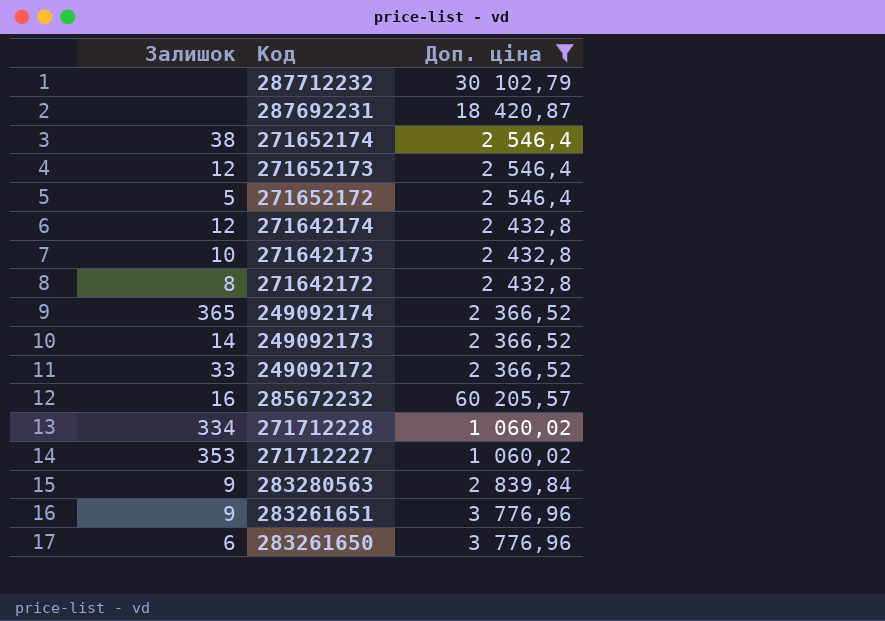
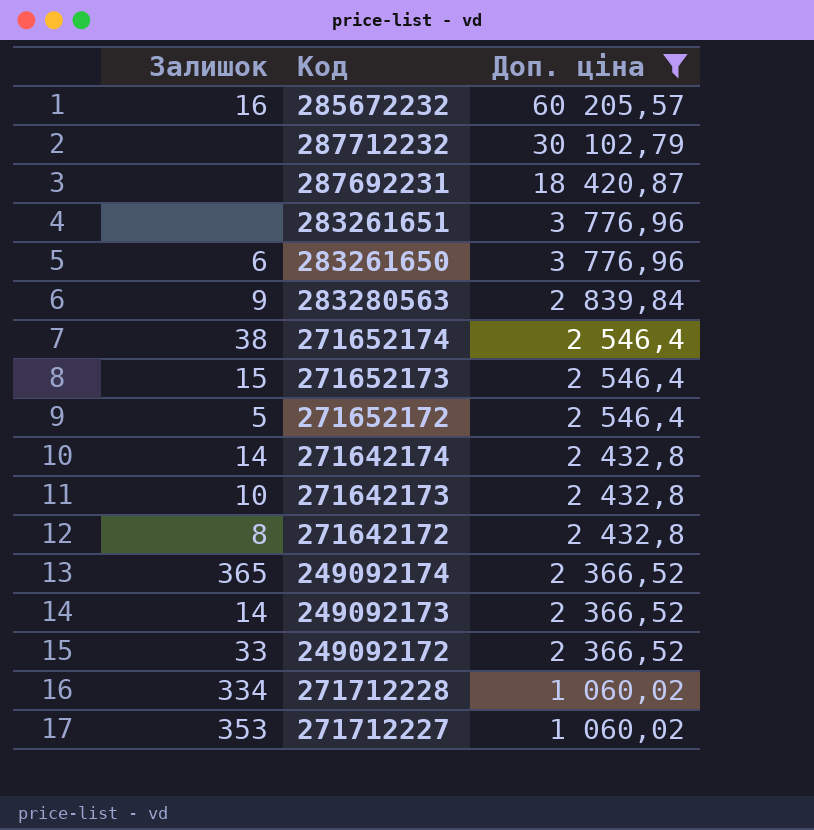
row order: none -> Доп. ціна descending
283261651 | Залишок: 9 -> none
271652173 | Залишок: 12 -> 15
271642174 | Залишок: 12 -> 14

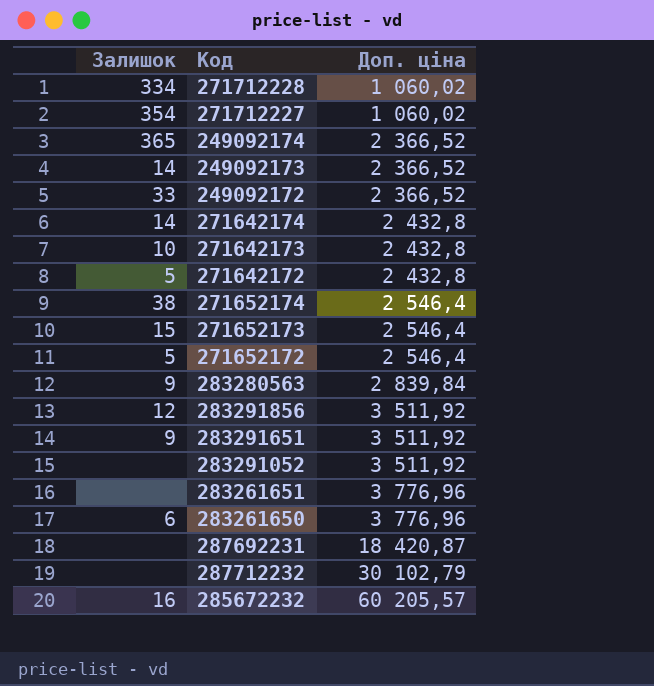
filter: Доп. ціна != 3 511,92 -> none
row order: Доп. ціна descending -> Доп. ціна ascending
271712227 | Залишок: 353 -> 354
271642172 | Залишок: 8 -> 5

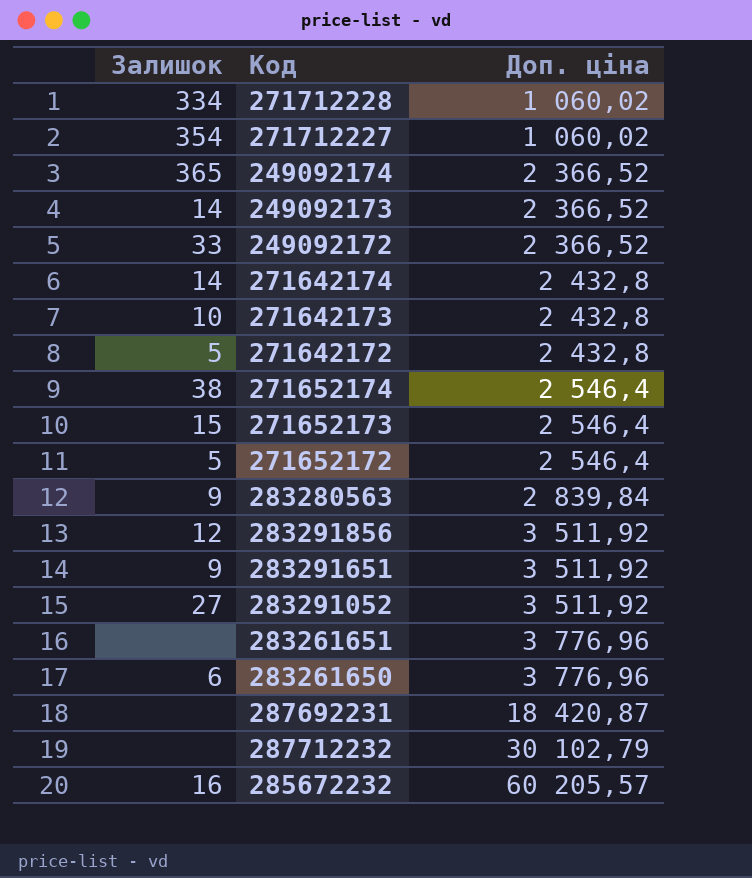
283291052 | Залишок: none -> 27

